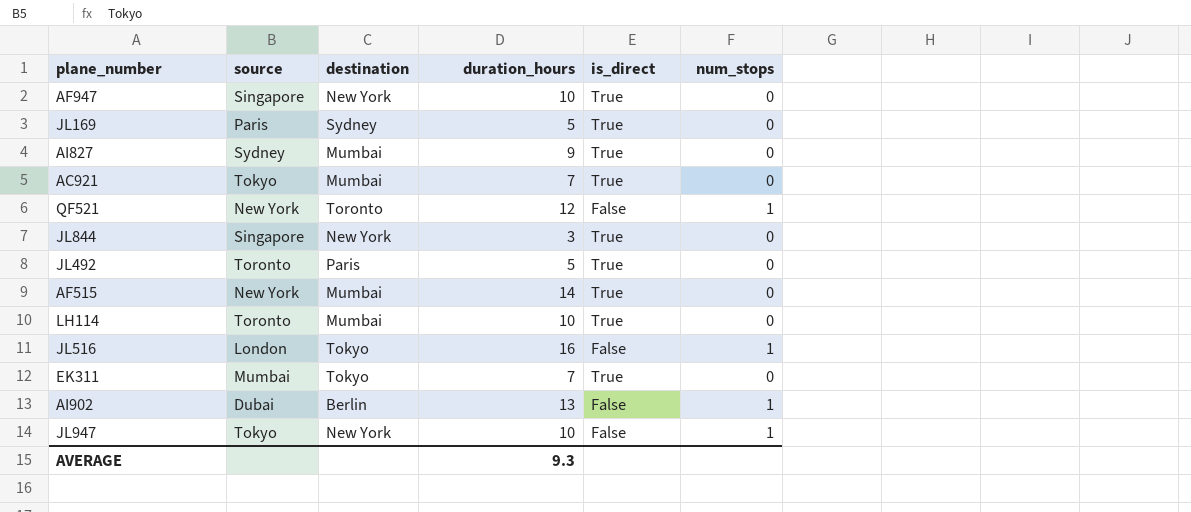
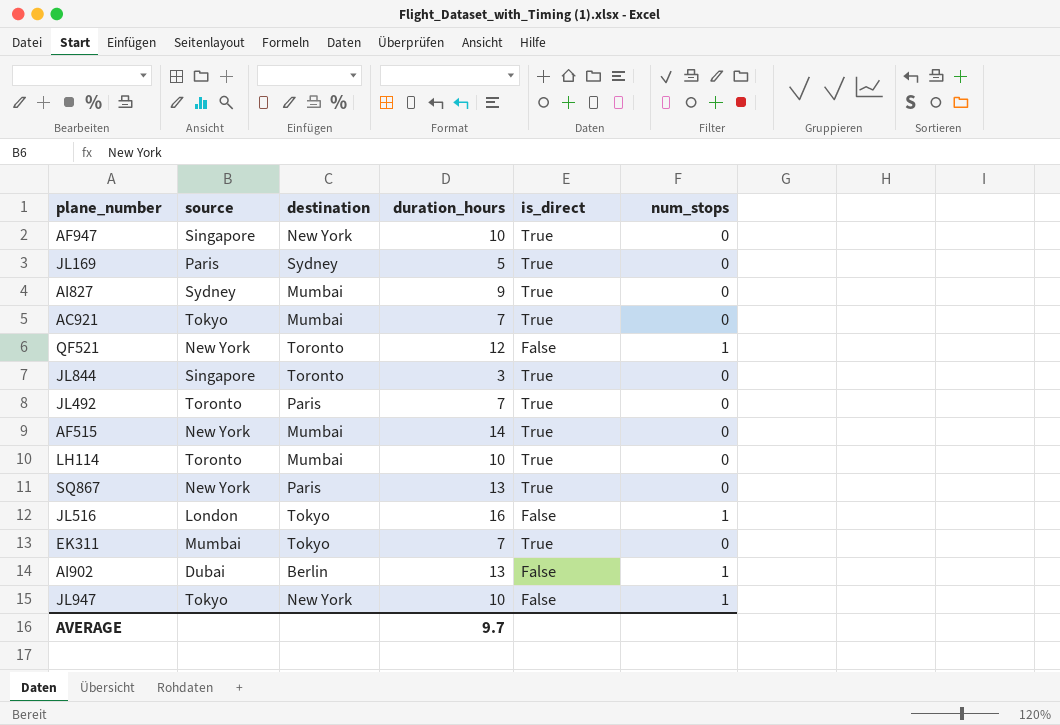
JL844 | destination: New York -> Toronto
JL492 | duration_hours: 5 -> 7
row SQ867: none -> New York | Paris | 13 | True | 0
AVERAGE | duration_hours: 9.3 -> 9.7

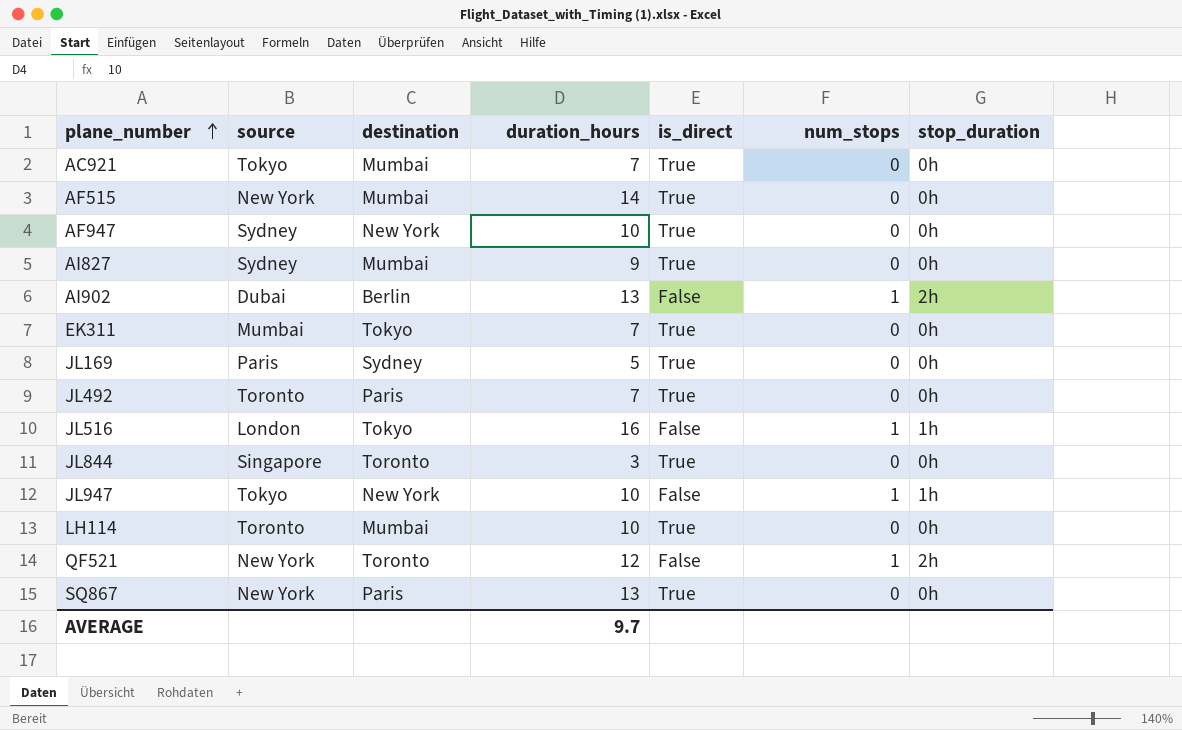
row order: none -> plane_number ascending
column stop_duration | position: none -> 7
AF947 | source: Singapore -> Sydney

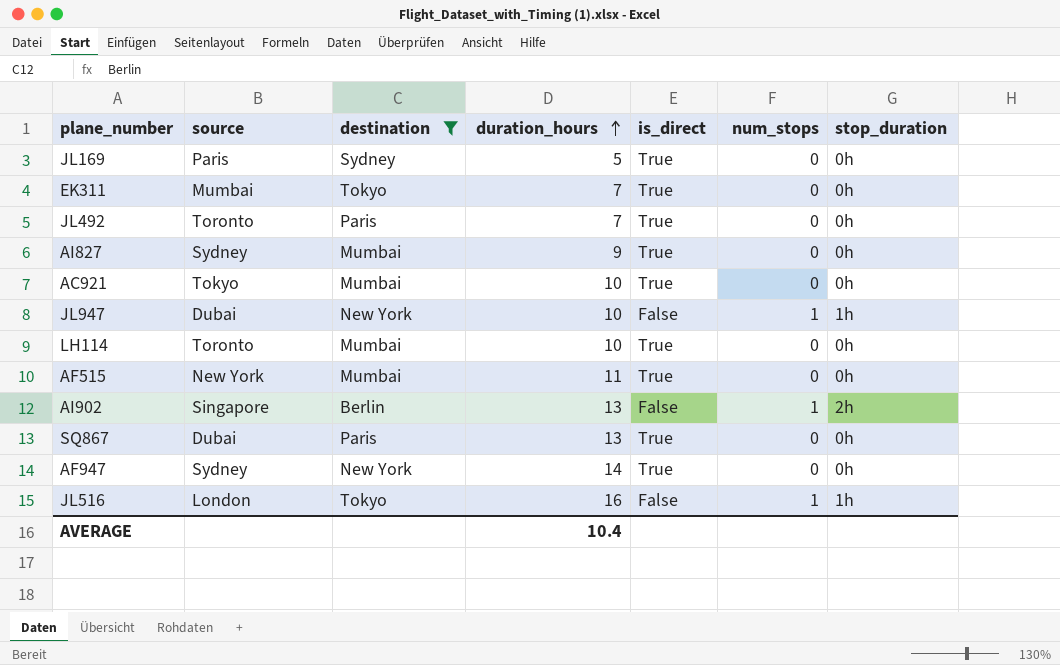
filter: none -> destination != Toronto
row order: plane_number ascending -> duration_hours ascending
AC921 | duration_hours: 7 -> 10
JL947 | source: Tokyo -> Dubai
AF515 | duration_hours: 14 -> 11
AI902 | source: Dubai -> Singapore
SQ867 | source: New York -> Dubai
AF947 | duration_hours: 10 -> 14
AVERAGE | duration_hours: 9.7 -> 10.4

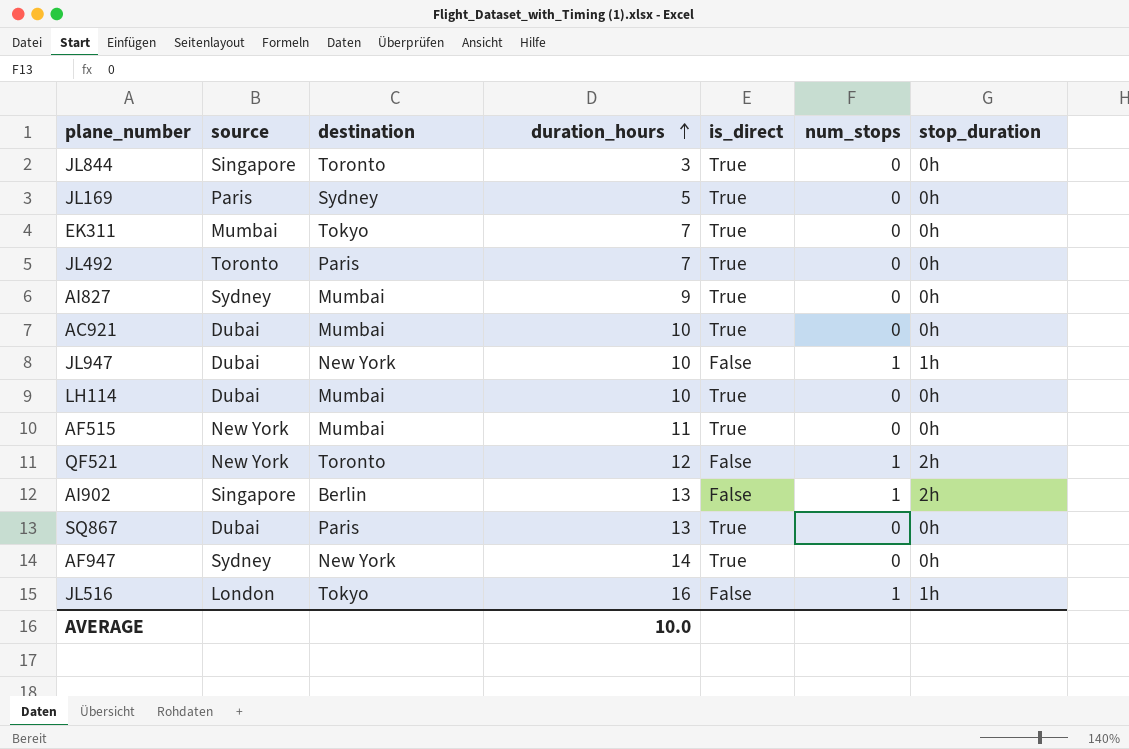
filter: destination != Toronto -> none
AC921 | source: Tokyo -> Dubai
LH114 | source: Toronto -> Dubai
AVERAGE | duration_hours: 10.4 -> 10.0

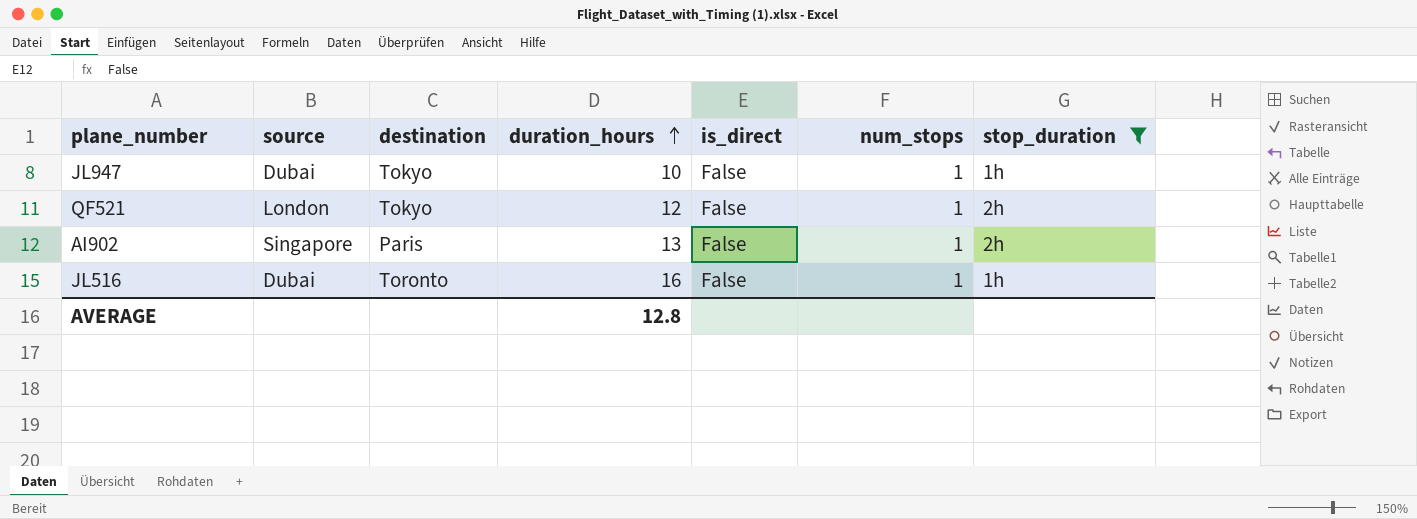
filter: none -> stop_duration != 0h
JL947 | destination: New York -> Tokyo
QF521 | source: New York -> London
QF521 | destination: Toronto -> Tokyo
AI902 | destination: Berlin -> Paris
JL516 | source: London -> Dubai
JL516 | destination: Tokyo -> Toronto
AVERAGE | duration_hours: 10.0 -> 12.8

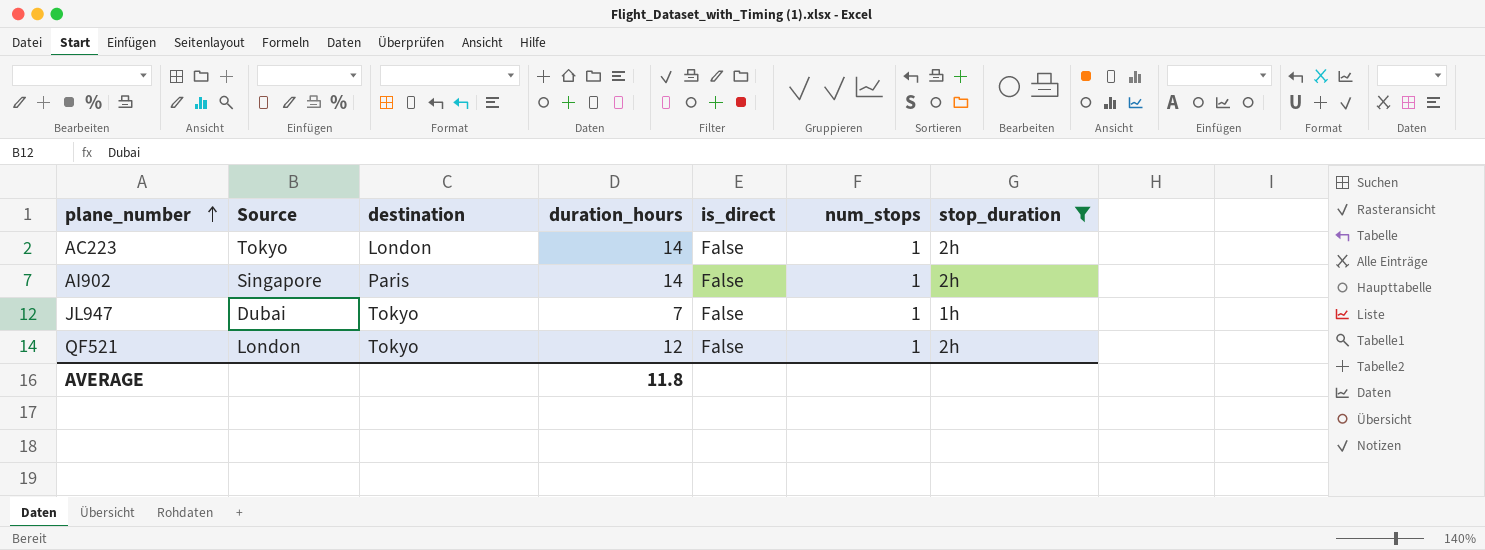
row order: duration_hours ascending -> plane_number ascending
column name: source -> Source
row JL516: Dubai | Toronto | 16 | False | 1 | 1h -> none
row AC223: none -> Tokyo | London | 14 | False | 1 | 2h
AI902 | duration_hours: 13 -> 14
JL947 | duration_hours: 10 -> 7
AVERAGE | duration_hours: 12.8 -> 11.8

